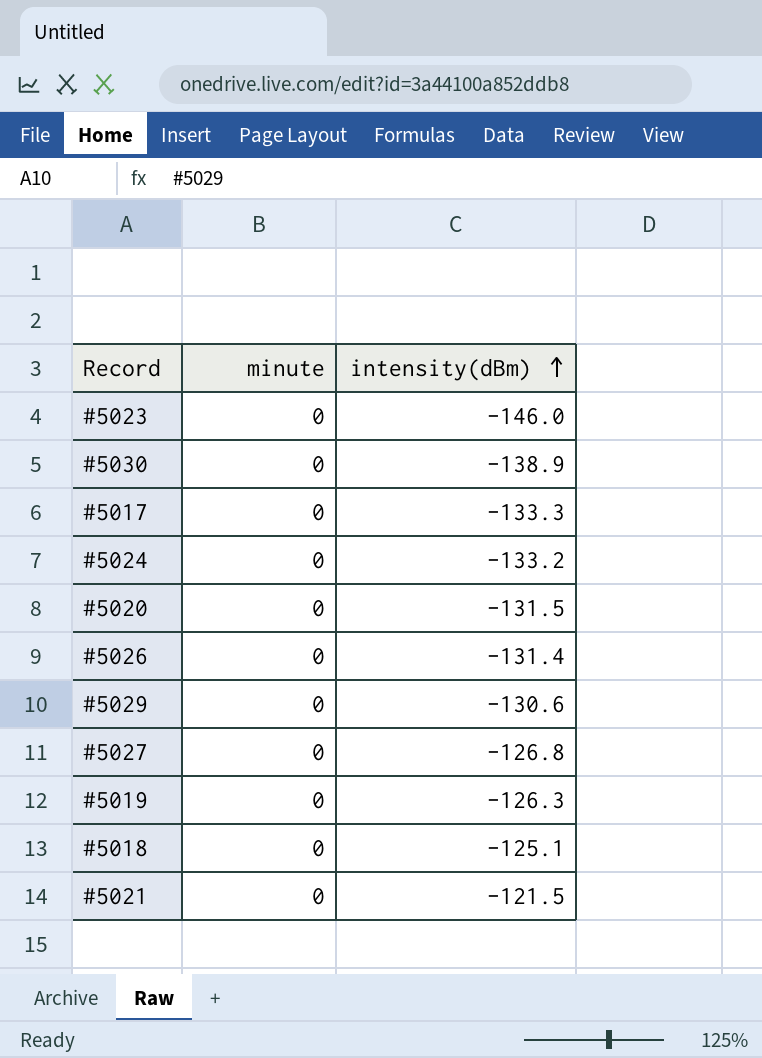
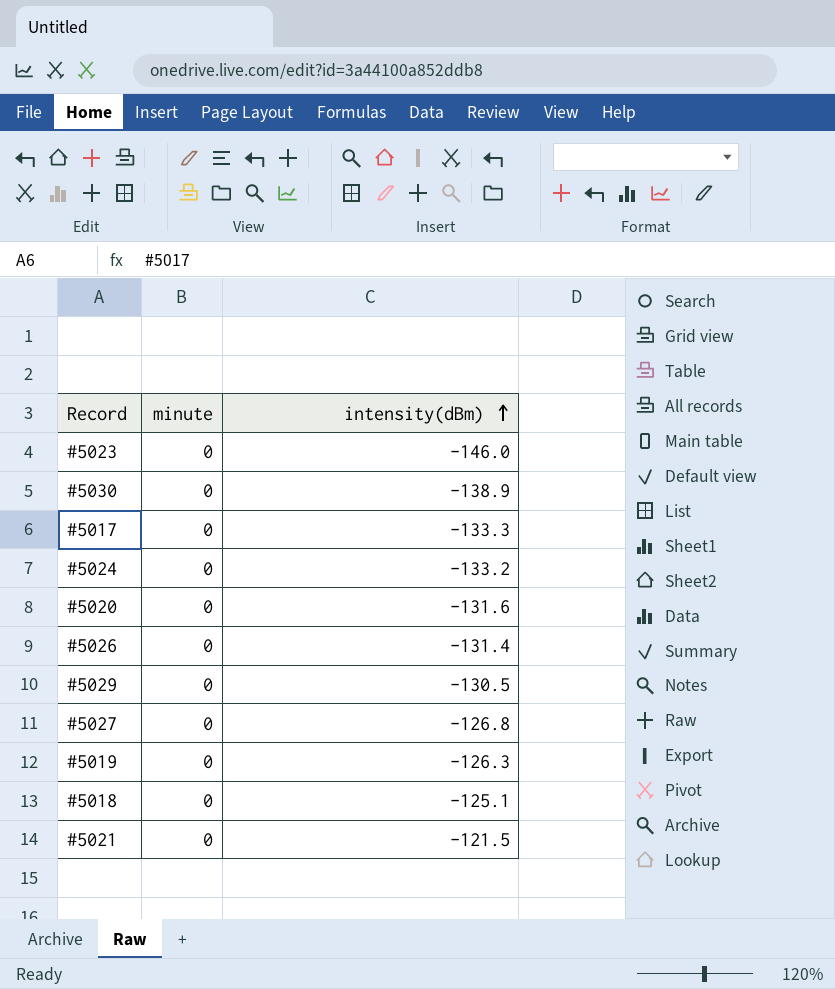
#5020 | intensity(dBm): -131.5 -> -131.6
#5029 | intensity(dBm): -130.6 -> -130.5

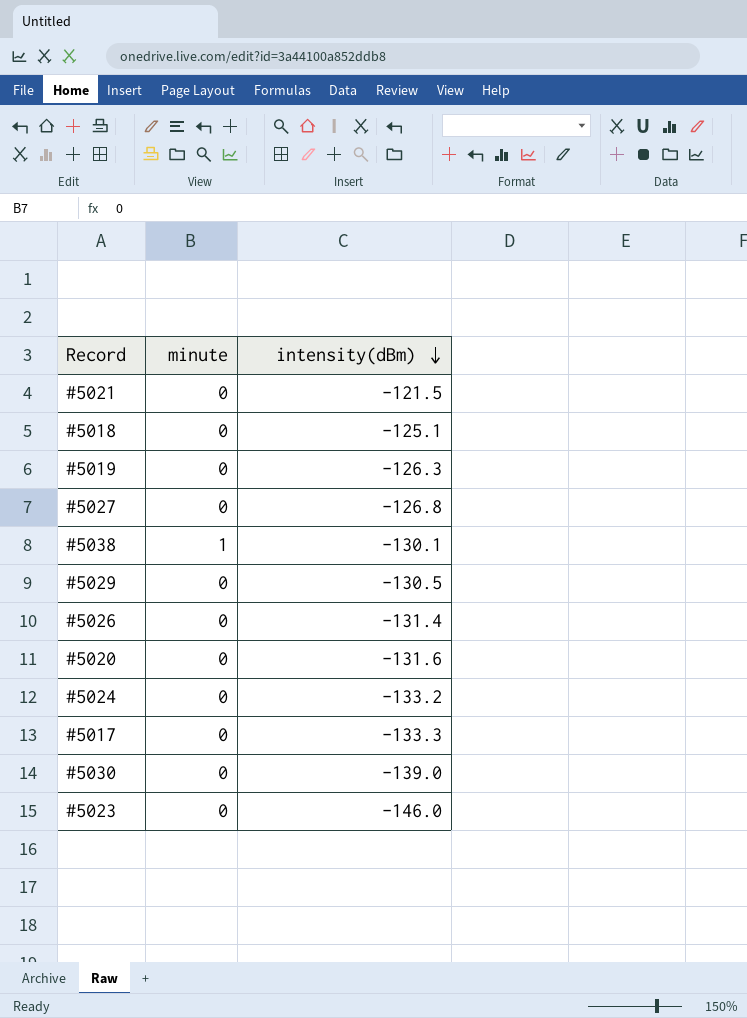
row order: intensity(dBm) ascending -> intensity(dBm) descending
row #5038: none -> 1 | -130.1
#5030 | intensity(dBm): -138.9 -> -139.0

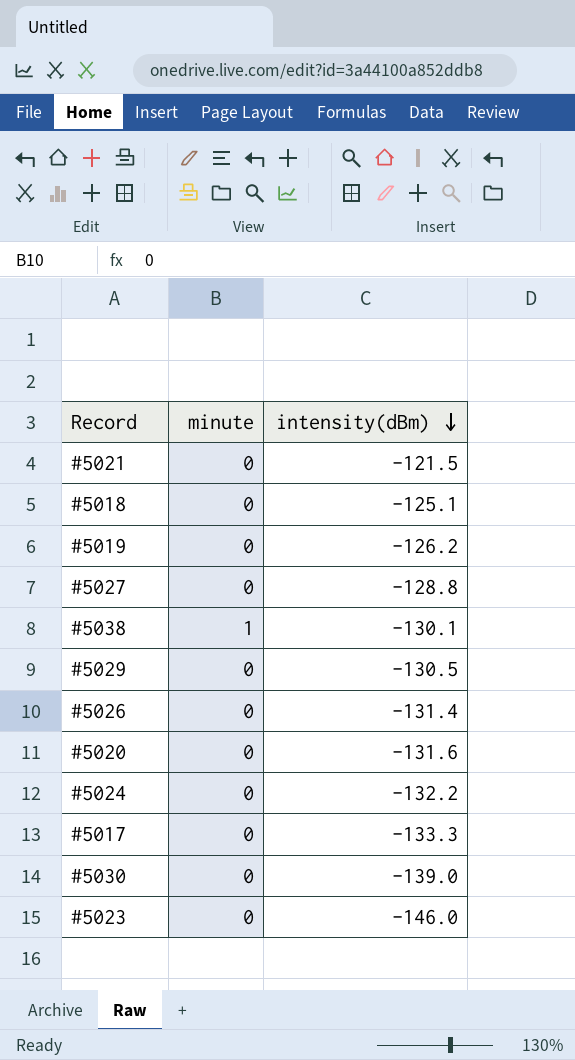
#5019 | intensity(dBm): -126.3 -> -126.2
#5027 | intensity(dBm): -126.8 -> -128.8
#5024 | intensity(dBm): -133.2 -> -132.2

